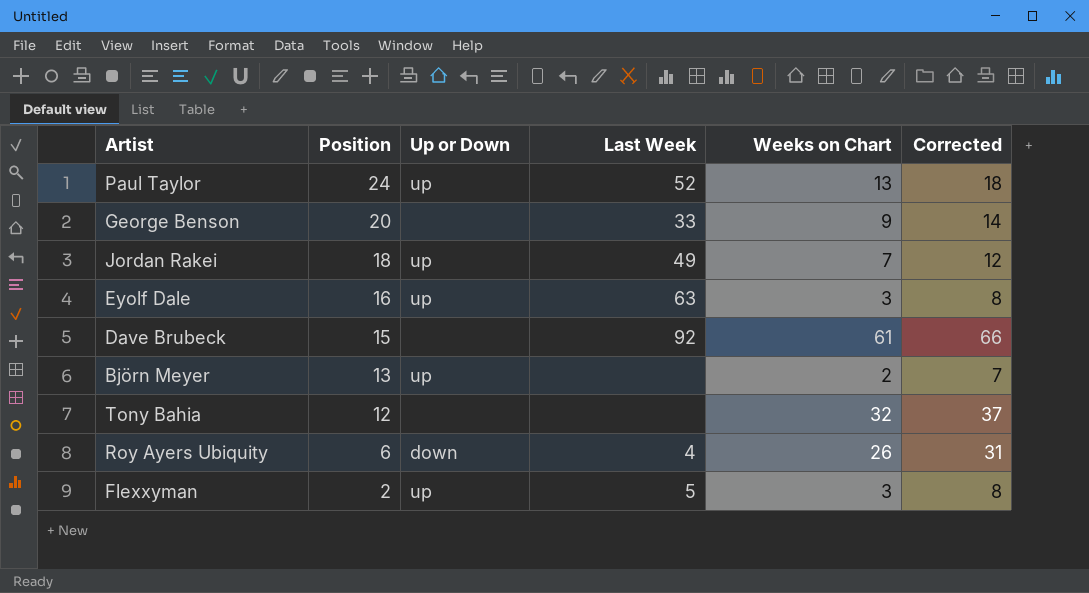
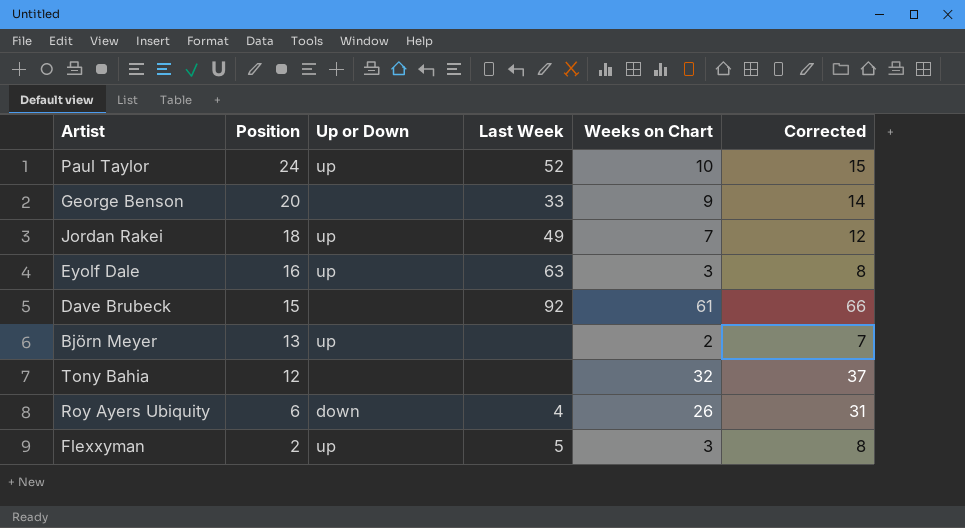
Paul Taylor | Weeks on Chart: 13 -> 10
Paul Taylor | Corrected: 18 -> 15

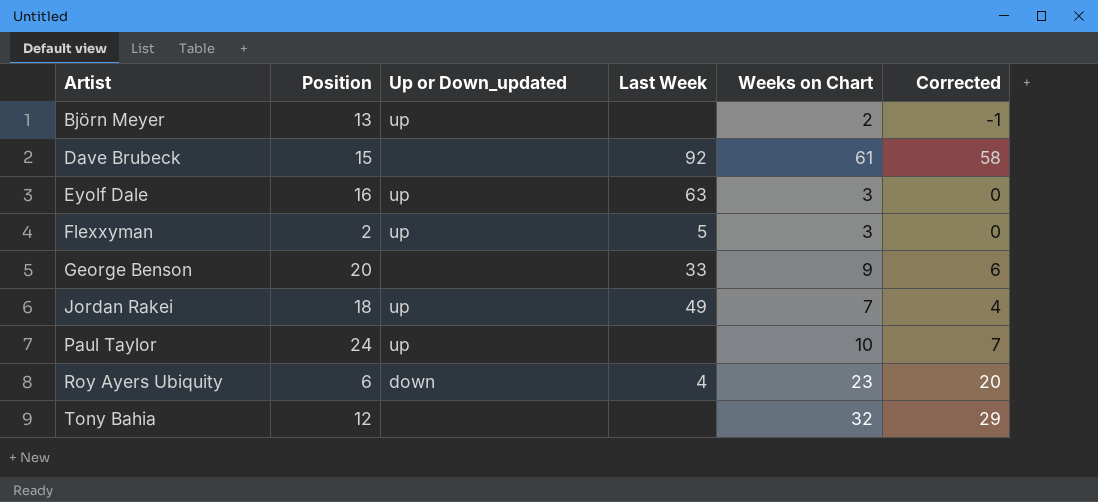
row order: Position descending -> Artist ascending
column name: Up or Down -> Up or Down_updated
column Corrected | formula: [Weeks on Chart] + 5 -> [Weeks on Chart] - 3
Paul Taylor | Last Week: 52 -> none
Roy Ayers Ubiquity | Weeks on Chart: 26 -> 23

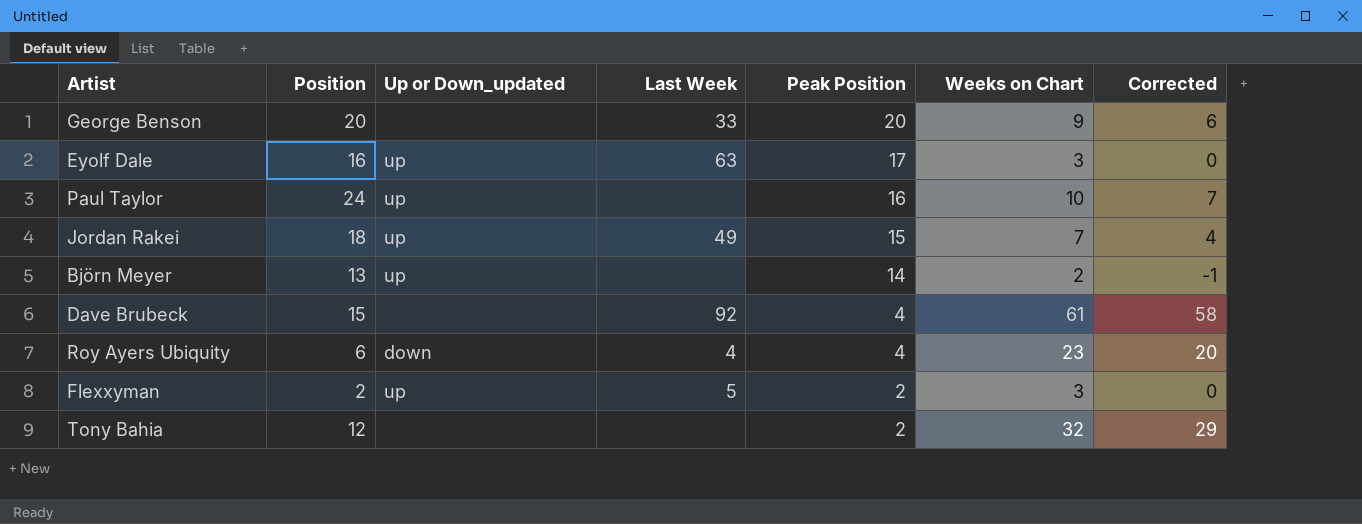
row order: Artist ascending -> Peak Position descending
column Peak Position | position: none -> 5

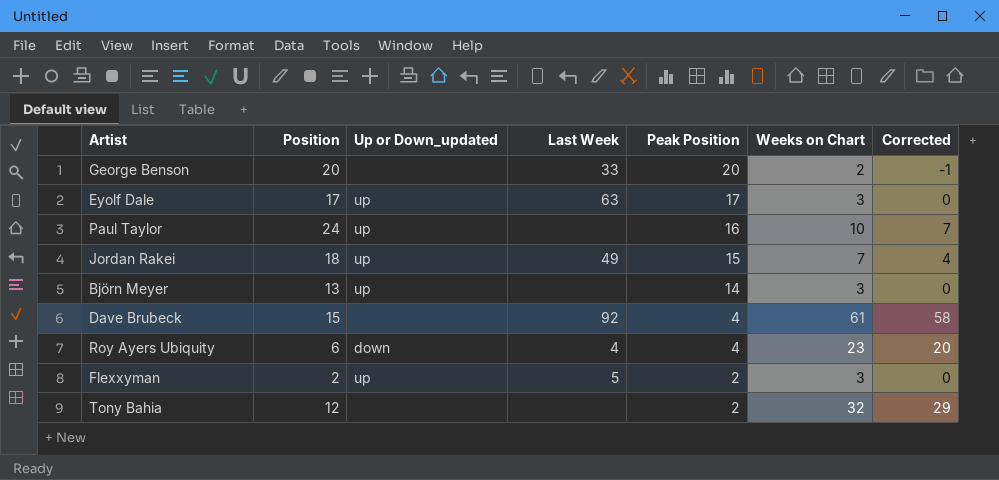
George Benson | Weeks on Chart: 9 -> 2
George Benson | Corrected: 6 -> -1
Eyolf Dale | Position: 16 -> 17
Björn Meyer | Weeks on Chart: 2 -> 3
Björn Meyer | Corrected: -1 -> 0

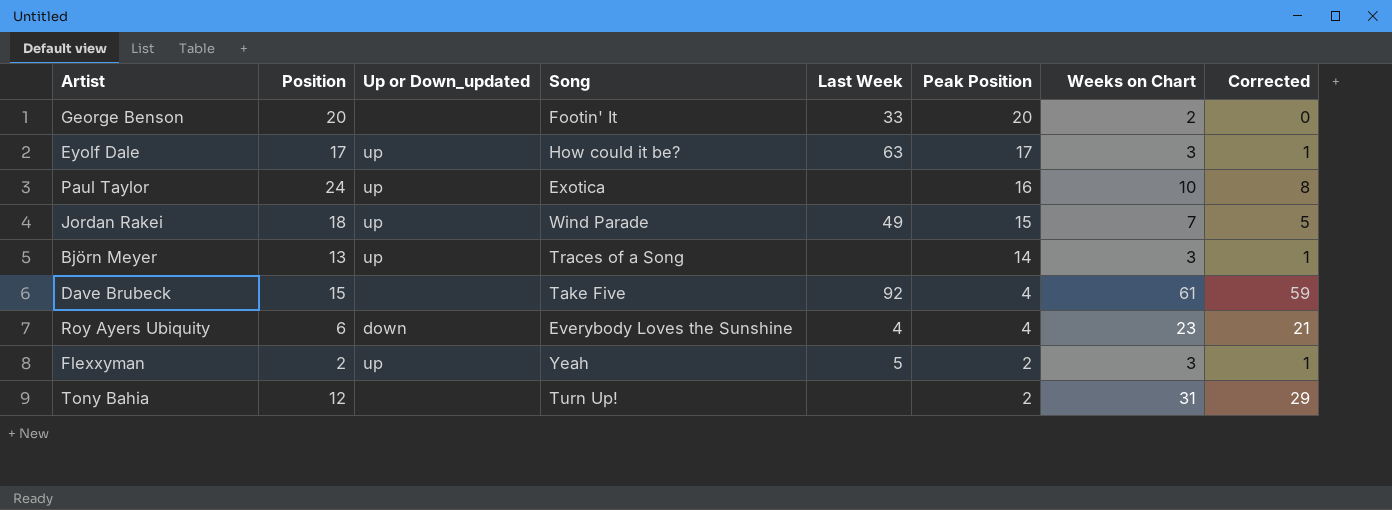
column Song | position: none -> 4
column Corrected | formula: [Weeks on Chart] - 3 -> [Weeks on Chart] - 2
Tony Bahia | Weeks on Chart: 32 -> 31

